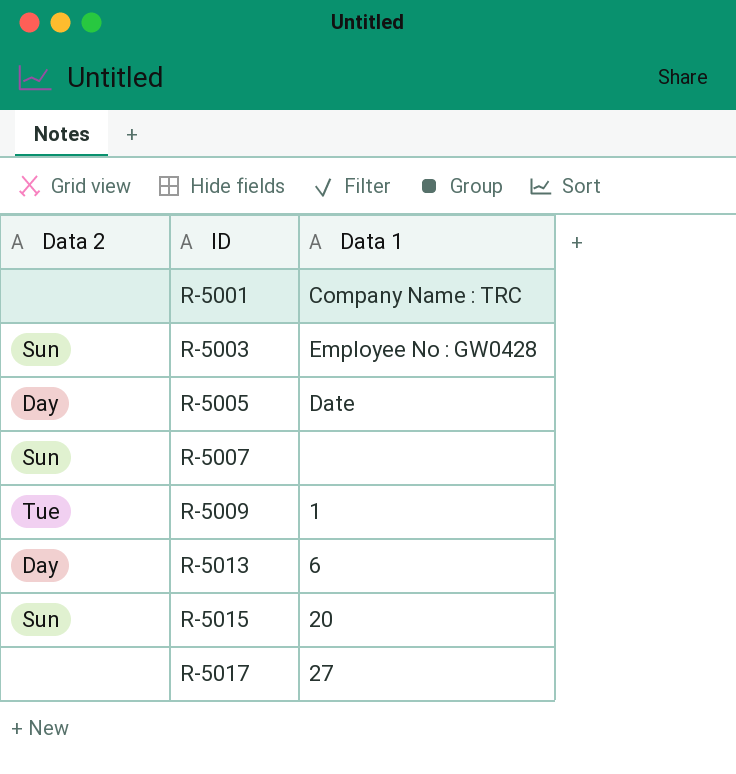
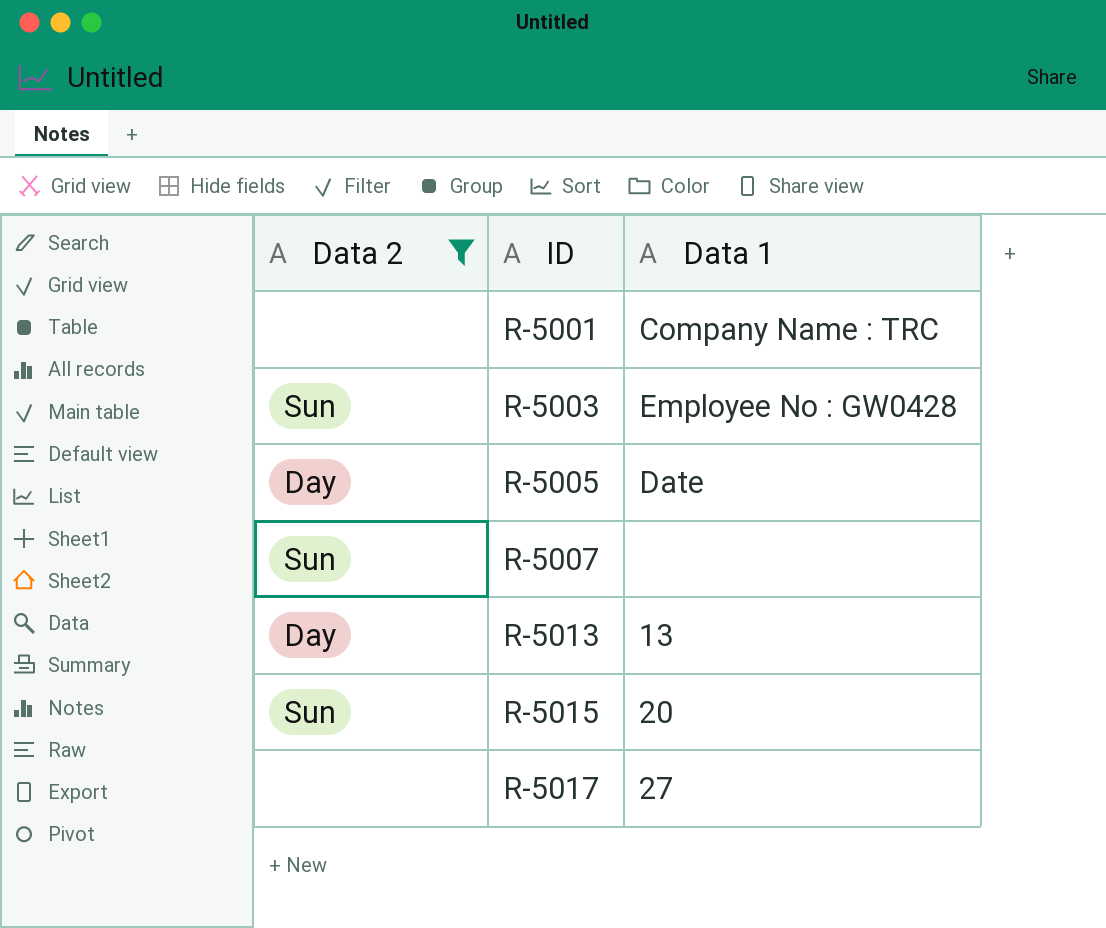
filter: none -> Data 2 != Tue
R-5013 | Data 1: 6 -> 13

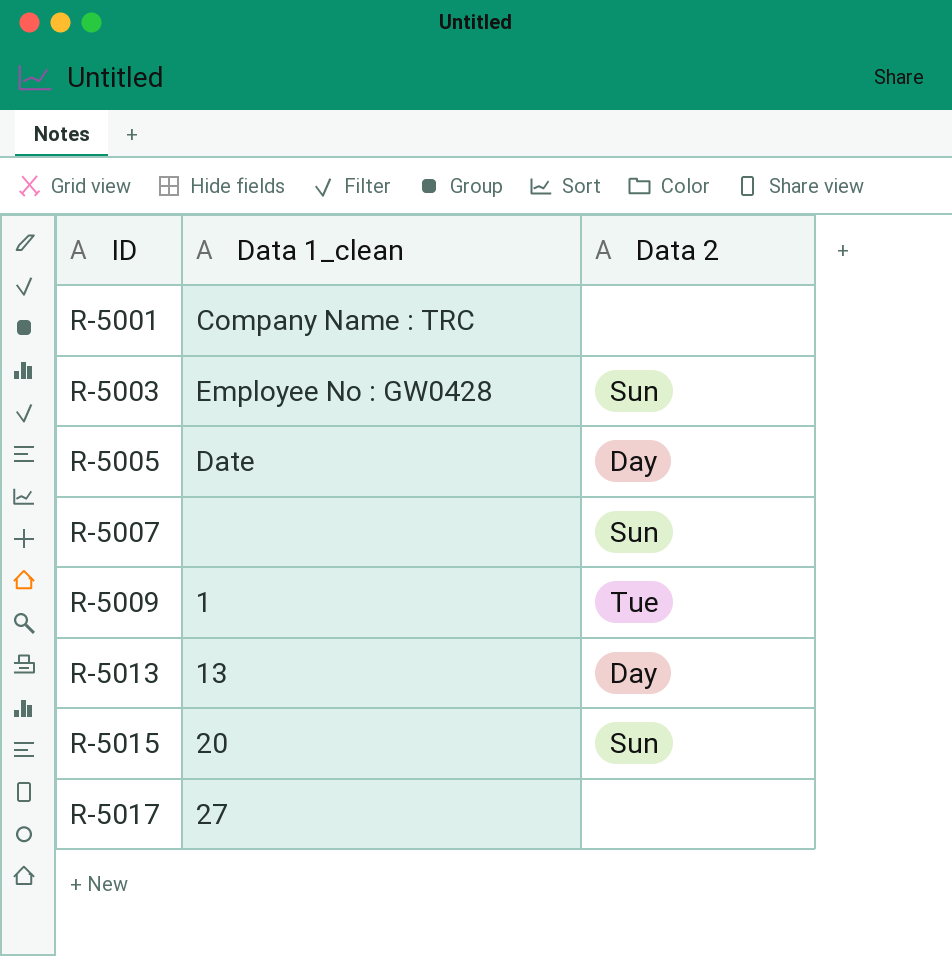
filter: Data 2 != Tue -> none
column name: Data 1 -> Data 1_clean
column Data 2 | position: 1 -> 3

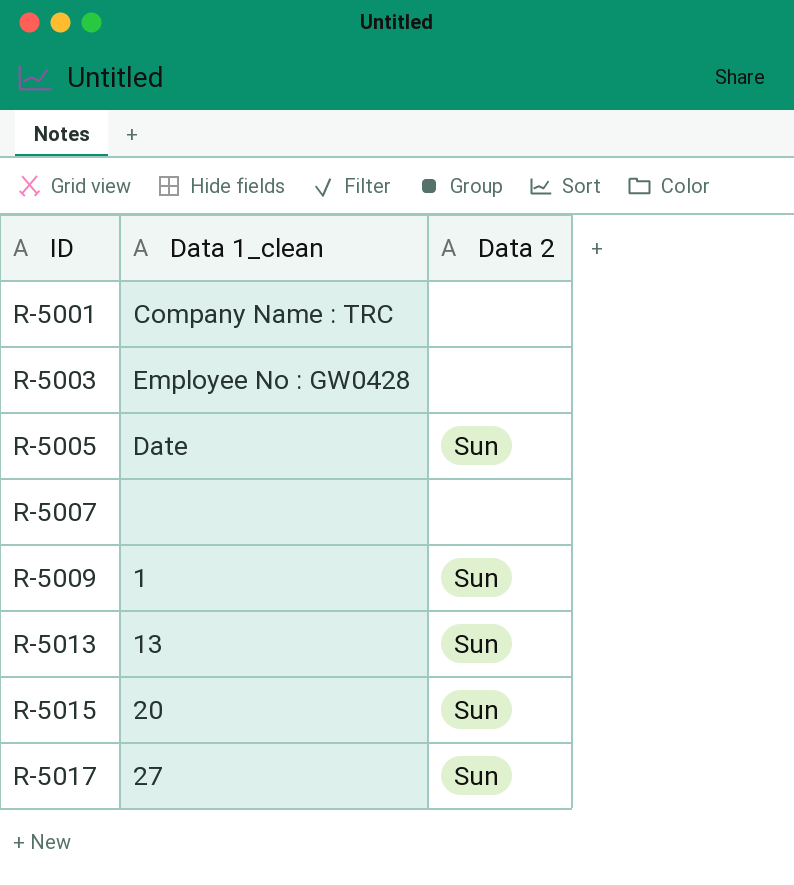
R-5003 | Data 2: Sun -> none
R-5005 | Data 2: Day -> Sun
R-5007 | Data 2: Sun -> none
R-5009 | Data 2: Tue -> Sun
R-5013 | Data 2: Day -> Sun
R-5017 | Data 2: none -> Sun

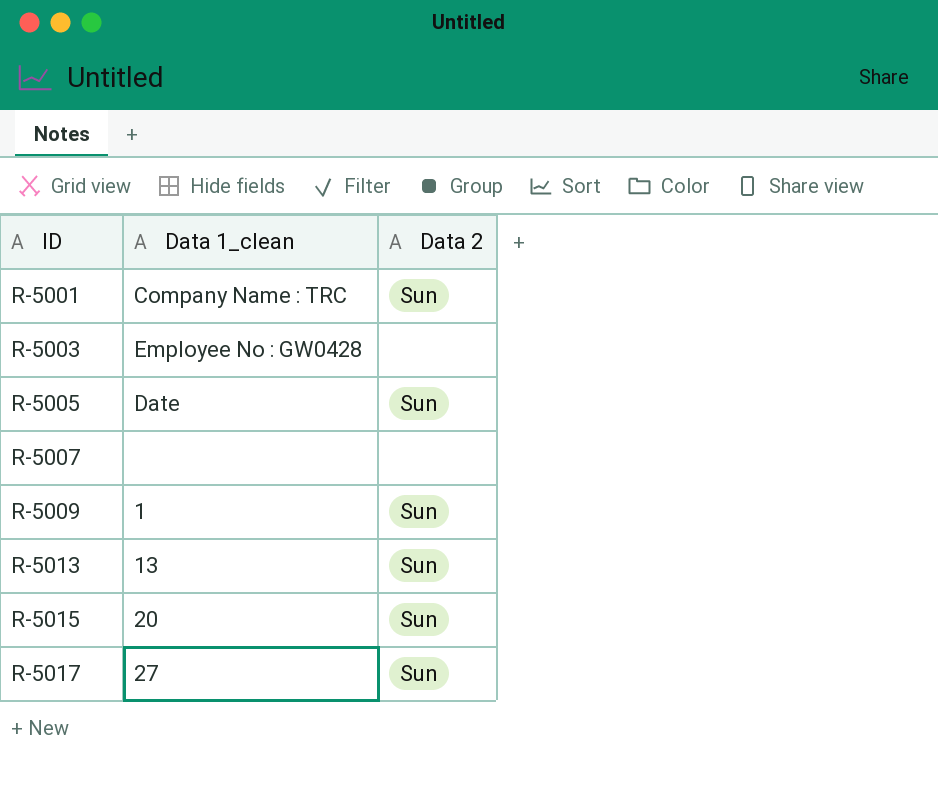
R-5001 | Data 2: none -> Sun

